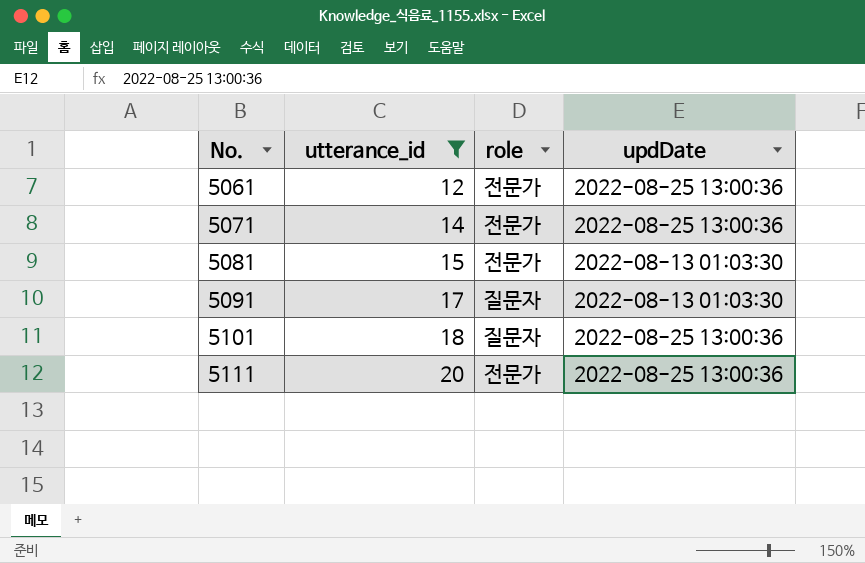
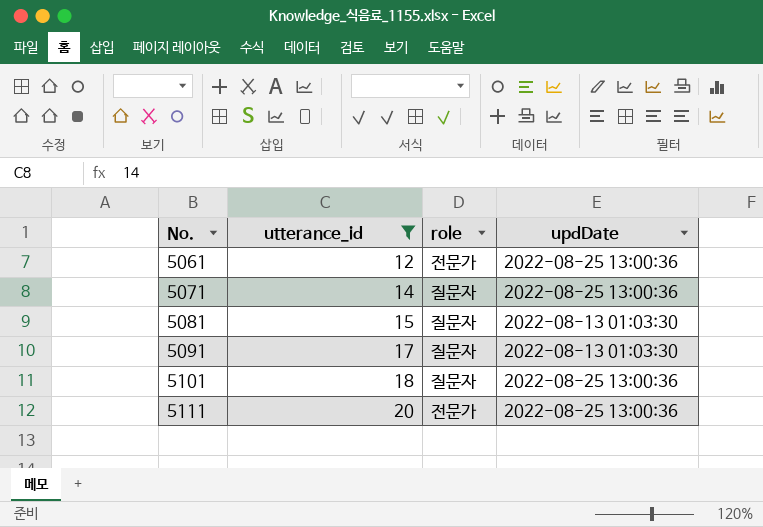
5071 | role: 전문가 -> 질문자
5081 | role: 전문가 -> 질문자

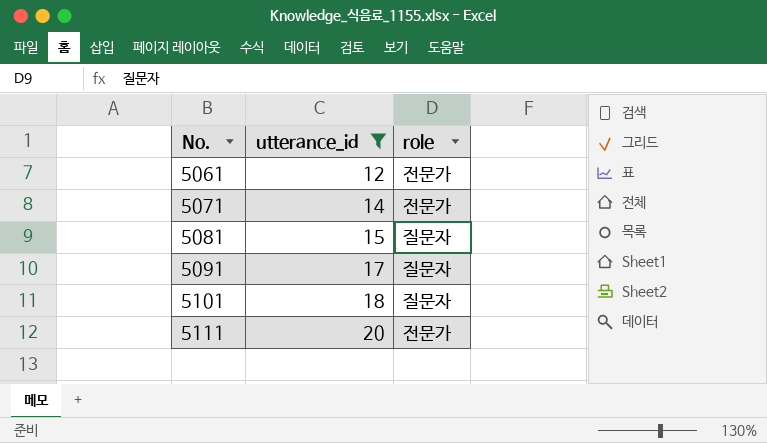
column updDate | position: 4 -> none
5071 | role: 질문자 -> 전문가

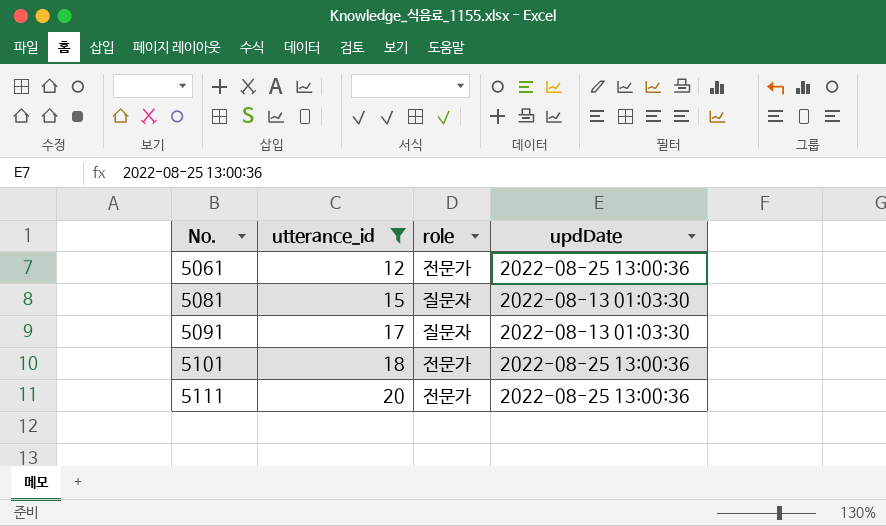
column updDate | position: none -> 4
row 5071: 14 | 전문가 -> none
5101 | role: 질문자 -> 전문가

